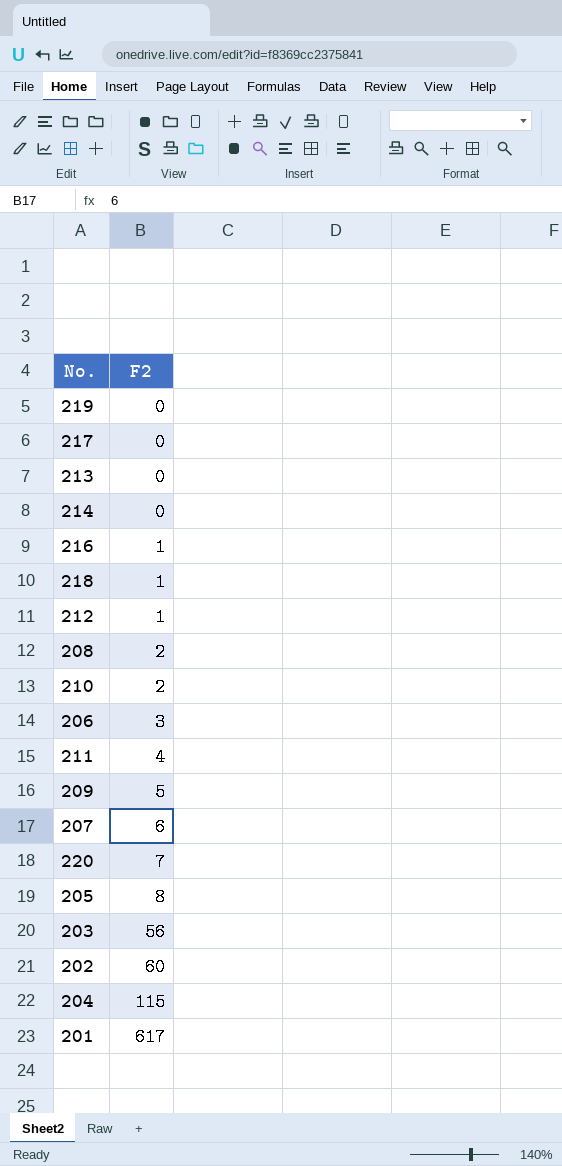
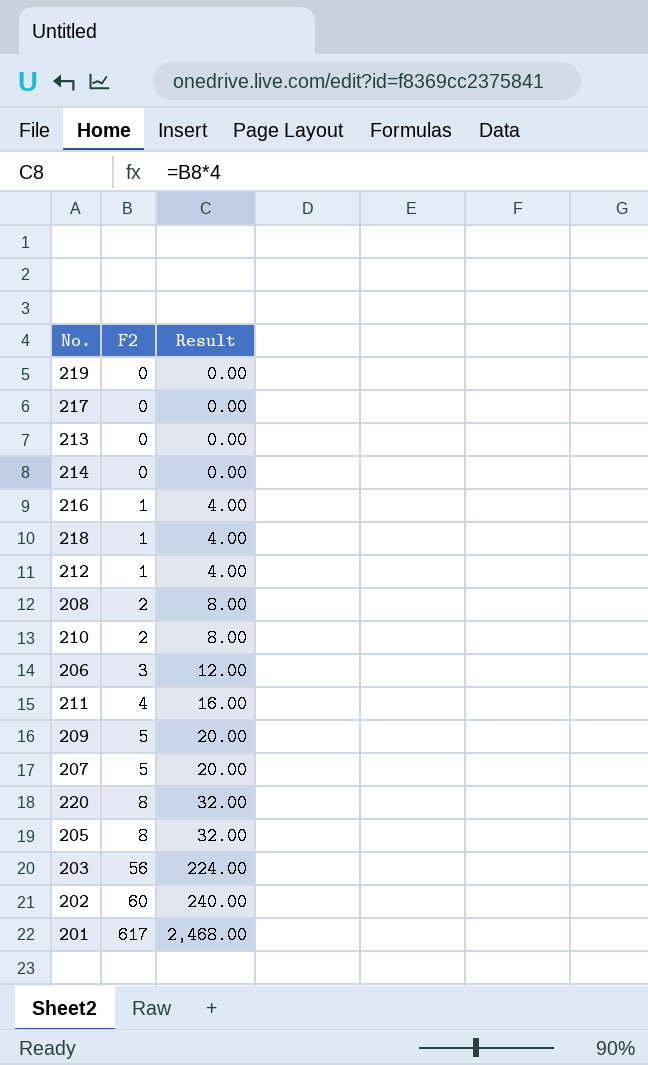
column Result | formula: none -> [F2] * 4
row 204: 115 -> none
207 | F2: 6 -> 5
220 | F2: 7 -> 8

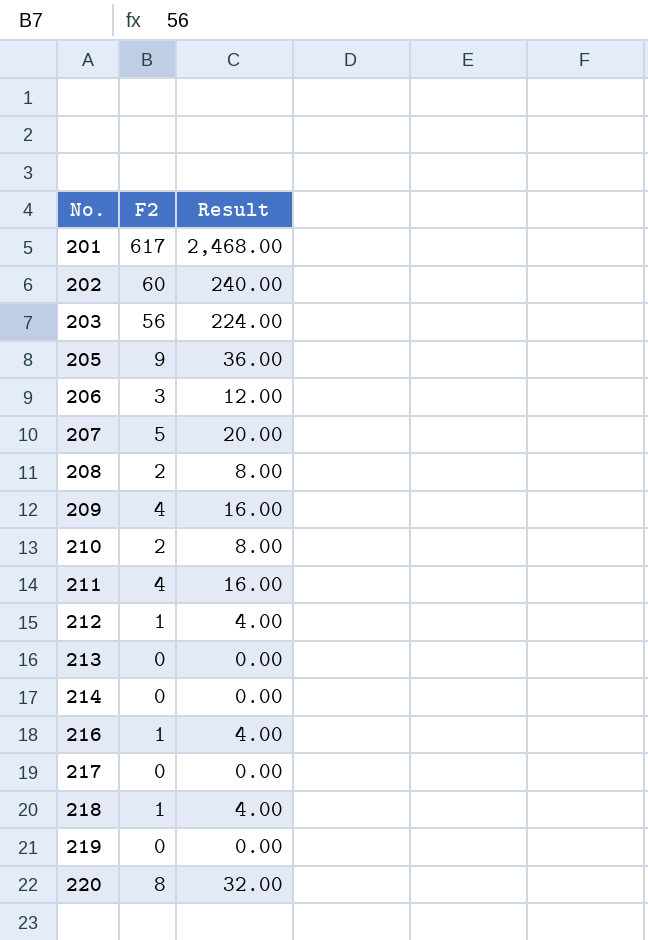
row order: F2 ascending -> No. ascending
205 | F2: 8 -> 9
205 | Result: 32.00 -> 36.00
209 | F2: 5 -> 4
209 | Result: 20.00 -> 16.00

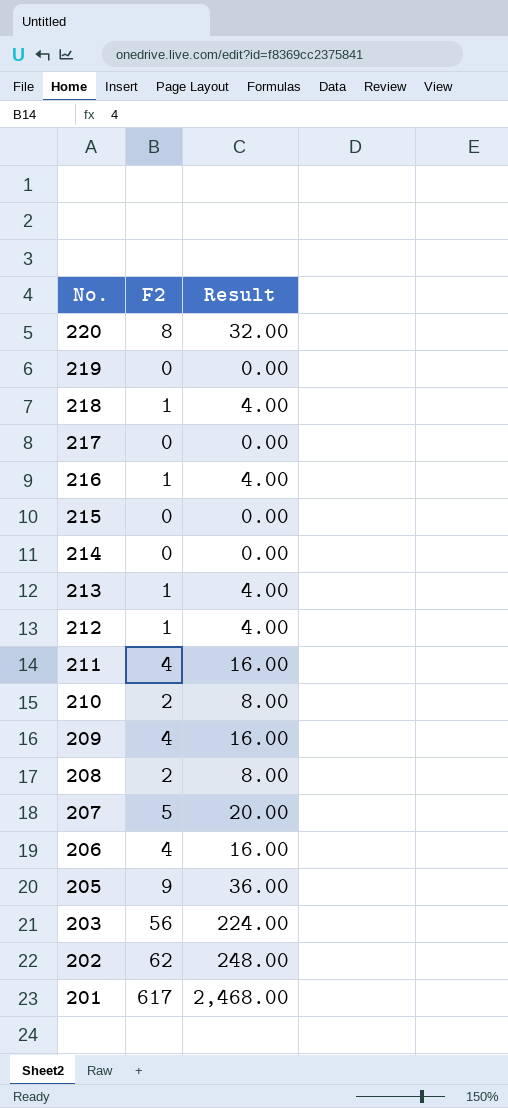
row order: No. ascending -> No. descending
row 215: none -> 0 | 0.00
213 | F2: 0 -> 1
213 | Result: 0.00 -> 4.00
206 | F2: 3 -> 4
206 | Result: 12.00 -> 16.00
202 | F2: 60 -> 62
202 | Result: 240.00 -> 248.00

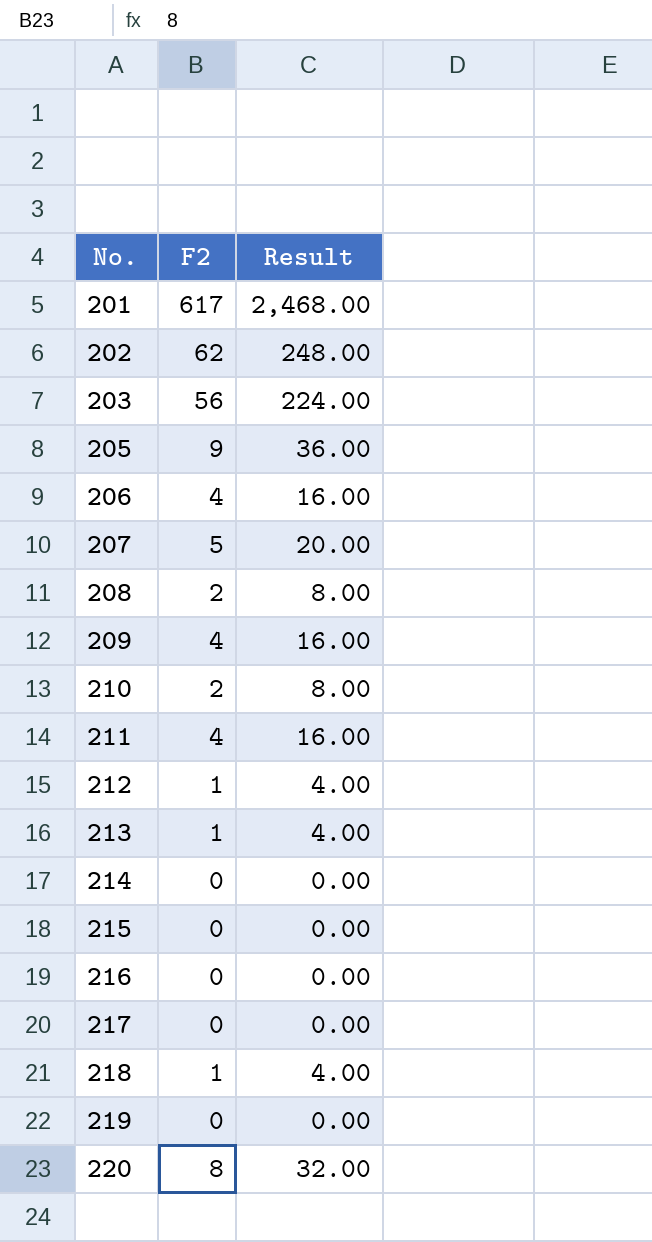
row order: No. descending -> No. ascending
216 | F2: 1 -> 0
216 | Result: 4.00 -> 0.00

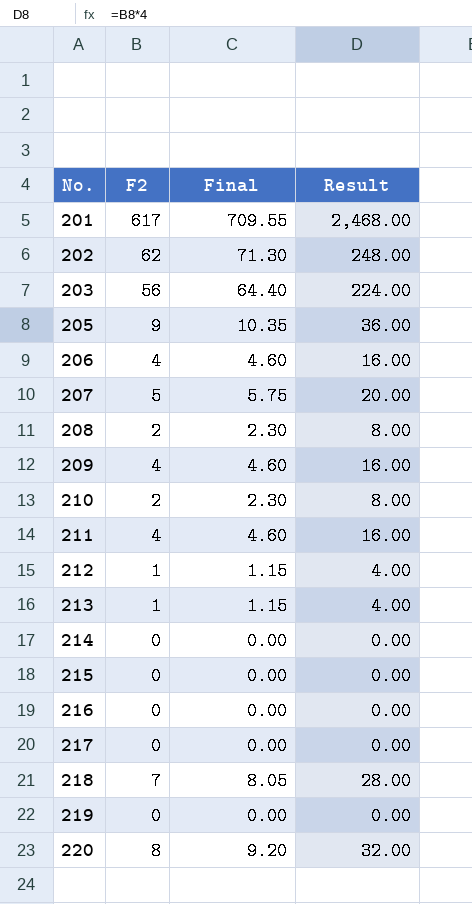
column Final | formula: none -> [F2] * 1.15
218 | F2: 1 -> 7
218 | Result: 4.00 -> 28.00

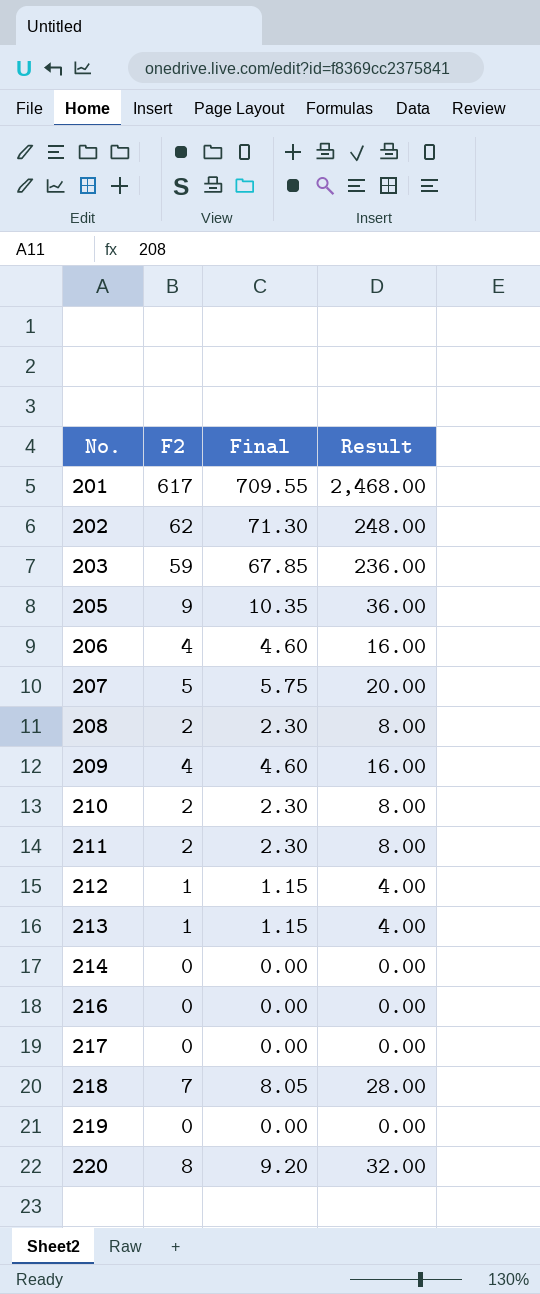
row 215: 0 | 0.00 | 0.00 -> none
203 | F2: 56 -> 59
203 | Final: 64.40 -> 67.85
203 | Result: 224.00 -> 236.00
211 | F2: 4 -> 2
211 | Final: 4.60 -> 2.30
211 | Result: 16.00 -> 8.00

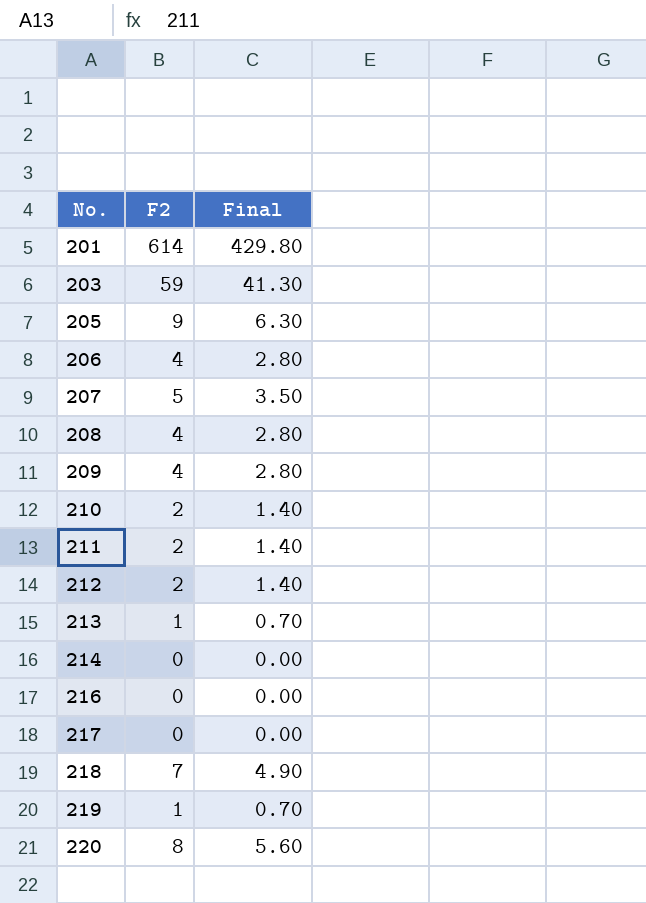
column Result | formula: [F2] * 4 -> none
column Final | formula: [F2] * 1.15 -> [F2] * 0.7
row 202: 62 | 71.30 | 248.00 -> none
201 | F2: 617 -> 614
208 | F2: 2 -> 4
212 | F2: 1 -> 2
219 | F2: 0 -> 1

